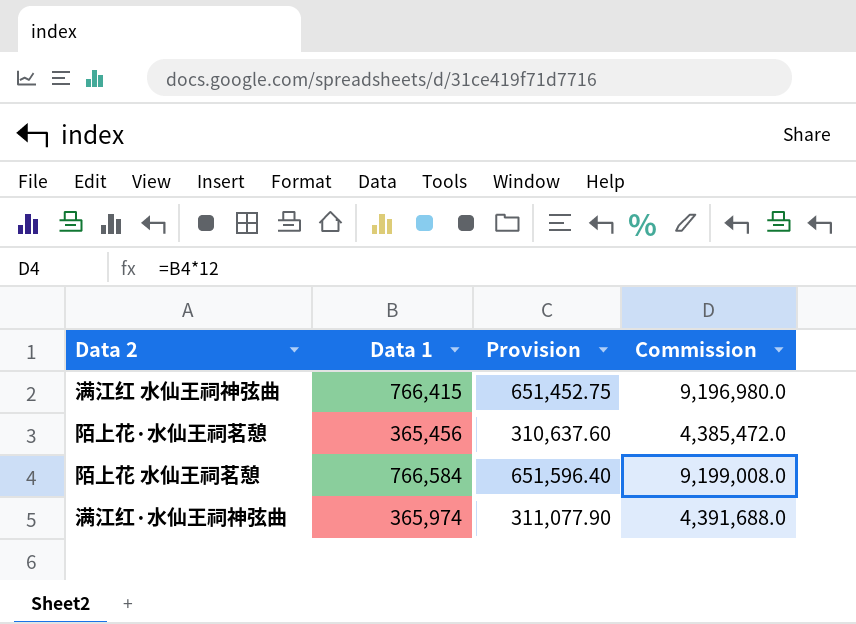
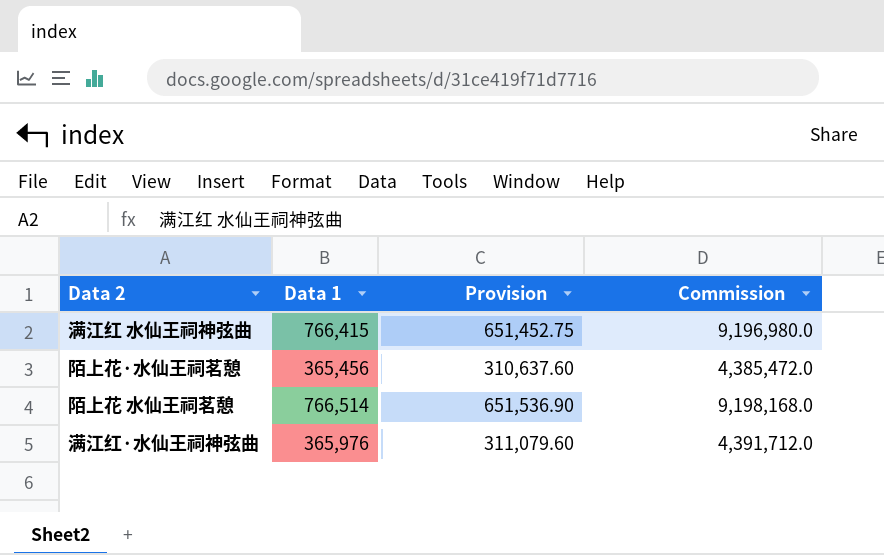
陌上花 水仙王祠茗憩 | Data 1: 766,584 -> 766,514
陌上花 水仙王祠茗憩 | Provision: 651,596.40 -> 651,536.90
陌上花 水仙王祠茗憩 | Commission: 9,199,008.0 -> 9,198,168.0
满江红·水仙王祠神弦曲 | Data 1: 365,974 -> 365,976
满江红·水仙王祠神弦曲 | Provision: 311,077.90 -> 311,079.60
满江红·水仙王祠神弦曲 | Commission: 4,391,688.0 -> 4,391,712.0

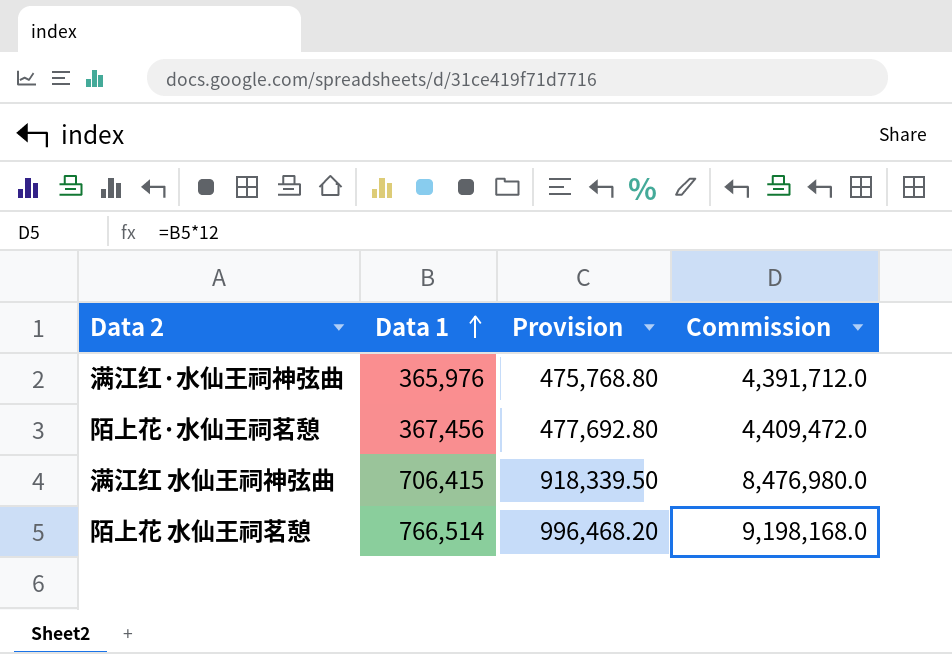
row order: none -> Data 1 ascending
column Provision | formula: [Data 1] * 0.85 -> [Data 1] * 1.3
陌上花·水仙王祠茗憩 | Data 1: 365,456 -> 367,456
陌上花·水仙王祠茗憩 | Commission: 4,385,472.0 -> 4,409,472.0
满江红 水仙王祠神弦曲 | Data 1: 766,415 -> 706,415
满江红 水仙王祠神弦曲 | Commission: 9,196,980.0 -> 8,476,980.0

